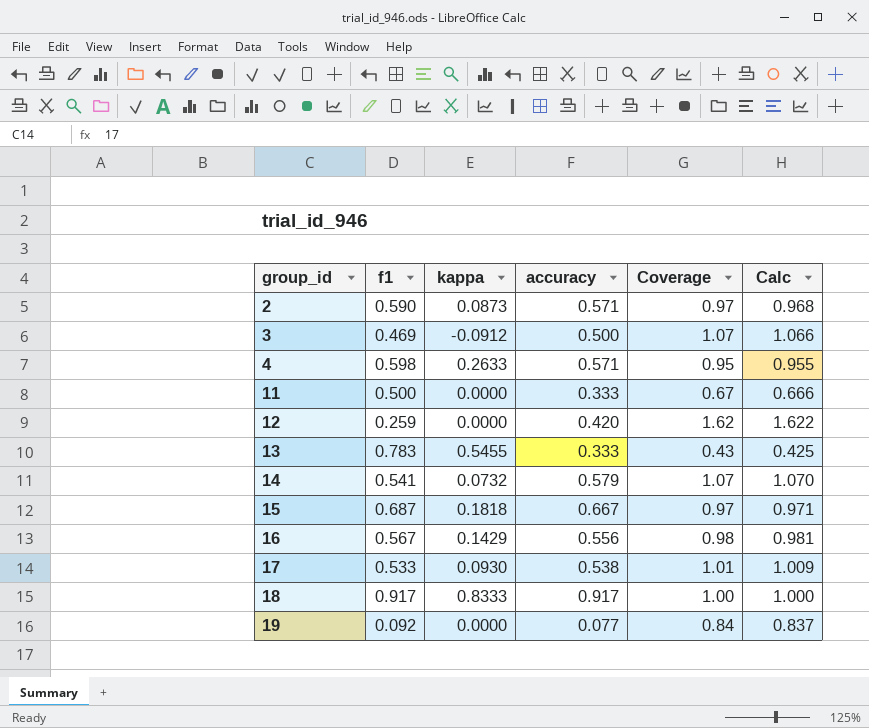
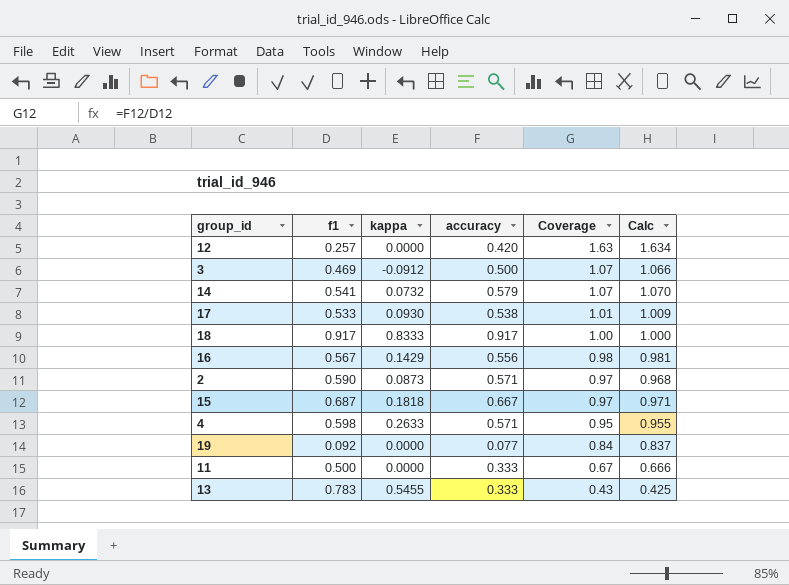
row order: group_id ascending -> Coverage descending
12 | f1: 0.259 -> 0.257
12 | Coverage: 1.62 -> 1.63
12 | Calc: 1.622 -> 1.634

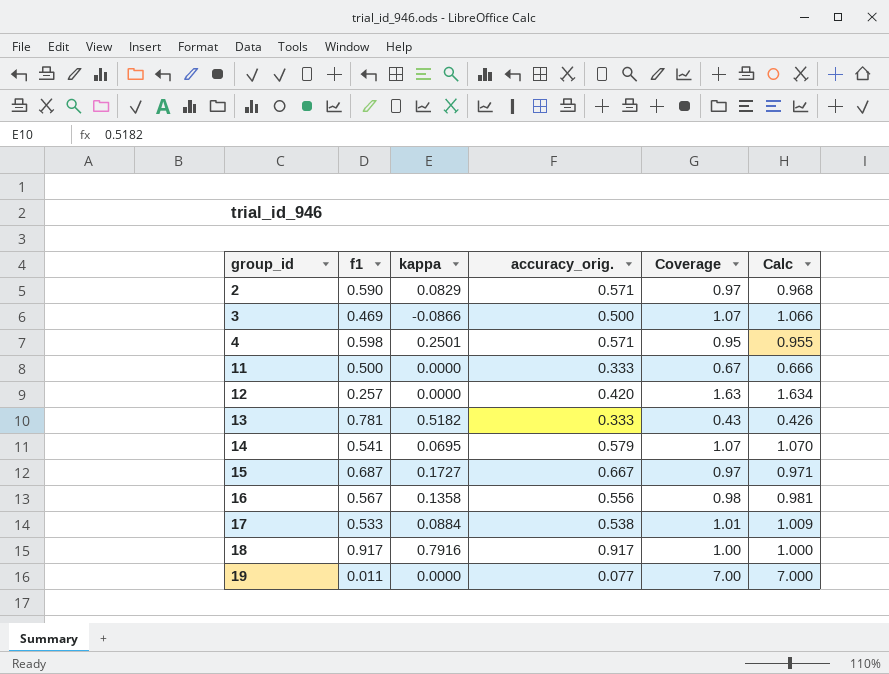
row order: Coverage descending -> group_id ascending
column name: accuracy -> accuracy_orig.
2 | kappa: 0.0873 -> 0.0829
3 | kappa: -0.0912 -> -0.0866
4 | kappa: 0.2633 -> 0.2501
13 | f1: 0.783 -> 0.781
13 | kappa: 0.5455 -> 0.5182
13 | Calc: 0.425 -> 0.426
14 | kappa: 0.0732 -> 0.0695
15 | kappa: 0.1818 -> 0.1727
16 | kappa: 0.1429 -> 0.1358
17 | kappa: 0.0930 -> 0.0884
18 | kappa: 0.8333 -> 0.7916
19 | f1: 0.092 -> 0.011
19 | Coverage: 0.84 -> 7.00
19 | Calc: 0.837 -> 7.000

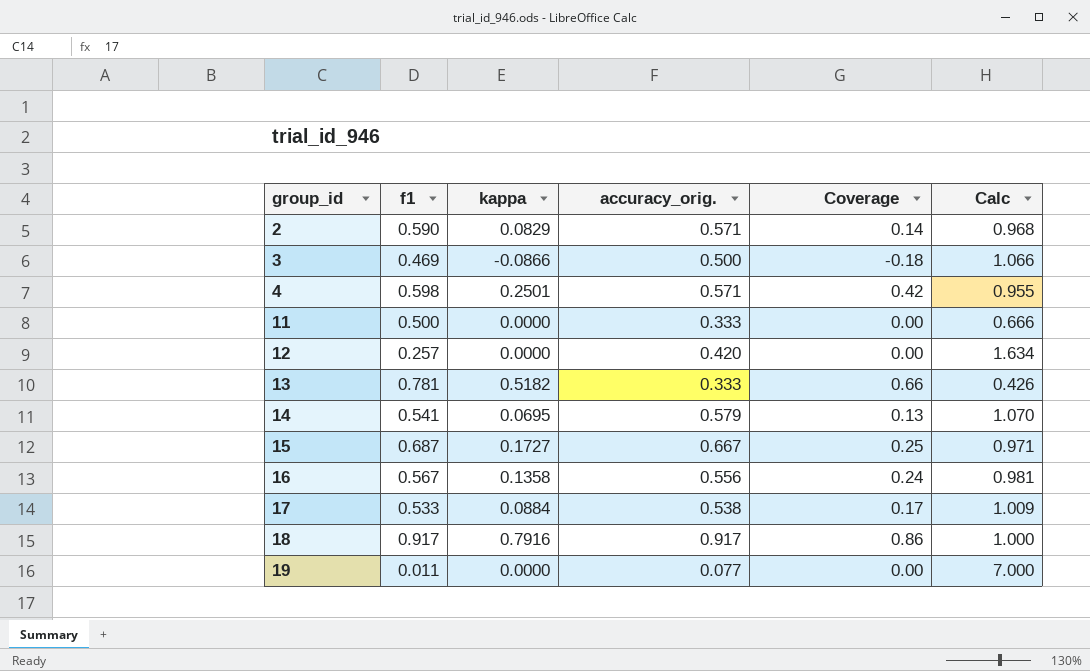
column Coverage | formula: [accuracy_orig.] / [f1] -> [kappa] / [f1]

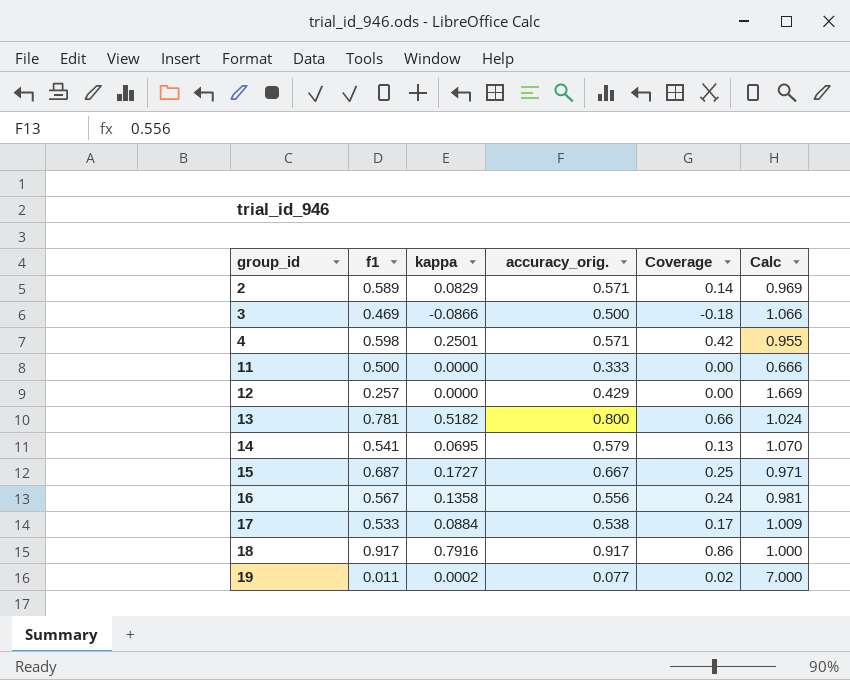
2 | f1: 0.590 -> 0.589
2 | Calc: 0.968 -> 0.969
12 | accuracy_orig.: 0.420 -> 0.429
12 | Calc: 1.634 -> 1.669
13 | accuracy_orig.: 0.333 -> 0.800
13 | Calc: 0.426 -> 1.024
19 | kappa: 0.0000 -> 0.0002
19 | Coverage: 0.00 -> 0.02

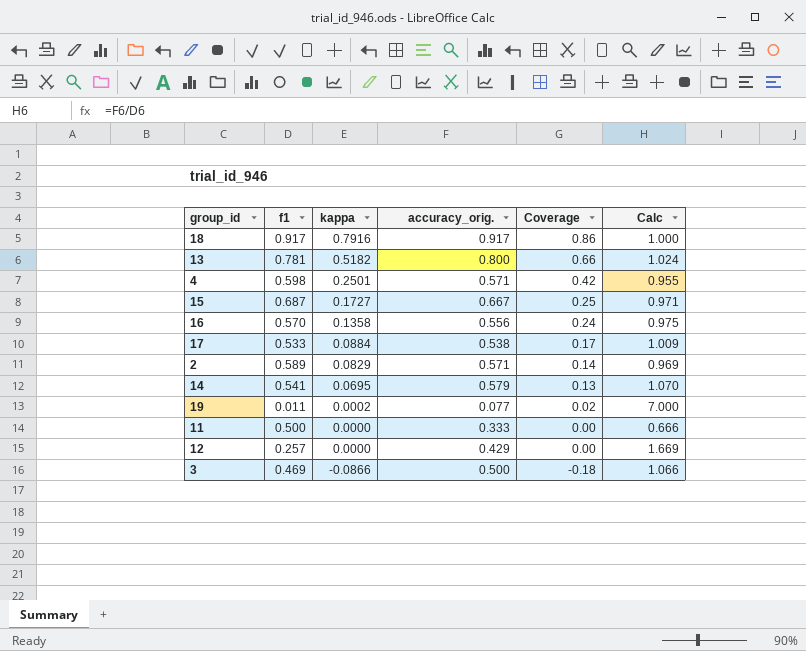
row order: group_id ascending -> kappa descending
16 | f1: 0.567 -> 0.570
16 | Calc: 0.981 -> 0.975

